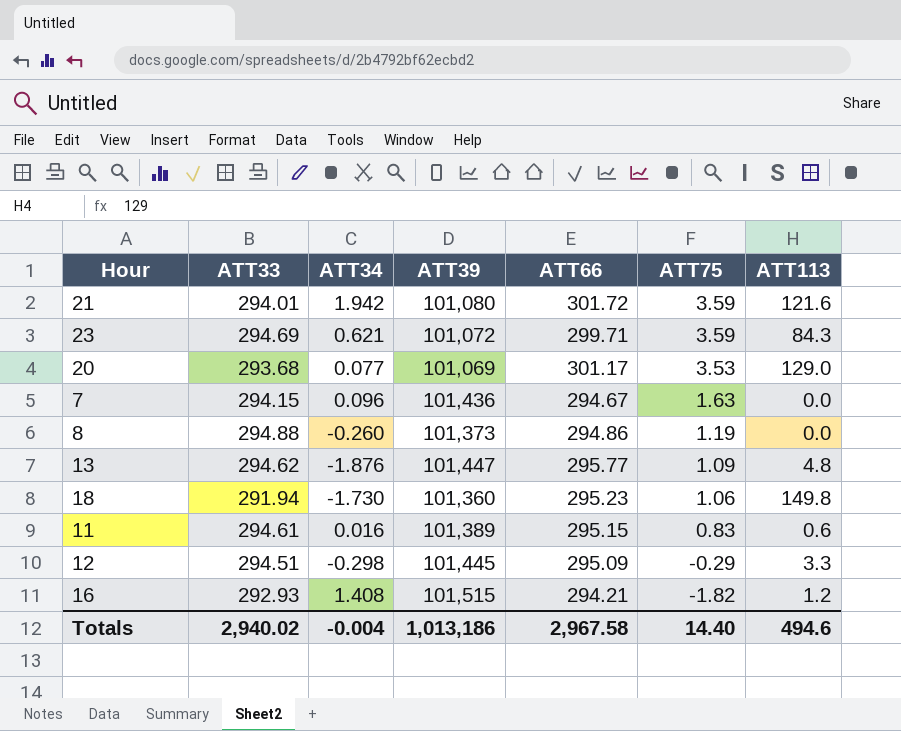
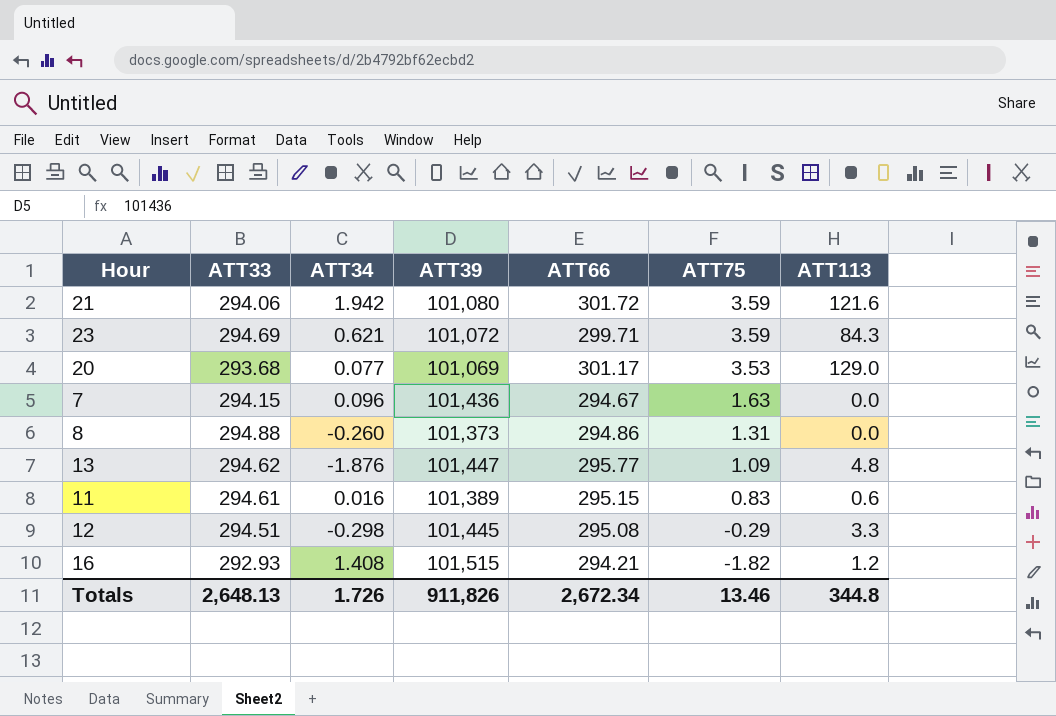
row 18: 291.94 | -1.730 | 101,360 | 295.23 | 1.06 | 149.8 -> none
21 | ATT33: 294.01 -> 294.06
8 | ATT75: 1.19 -> 1.31
12 | ATT66: 295.09 -> 295.08
Totals | ATT33: 2,940.02 -> 2,648.13
Totals | ATT34: -0.004 -> 1.726
Totals | ATT39: 1,013,186 -> 911,826
Totals | ATT66: 2,967.58 -> 2,672.34
Totals | ATT75: 14.40 -> 13.46
Totals | ATT113: 494.6 -> 344.8

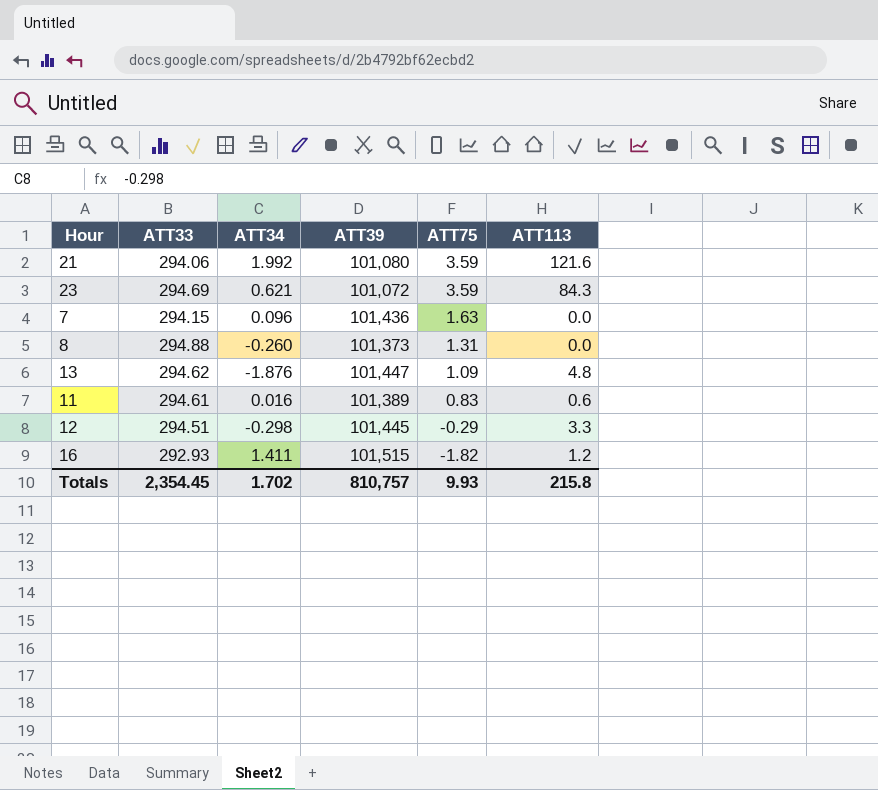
column ATT66 | position: 5 -> none
row 20: 293.68 | 0.077 | 101,069 | 301.17 | 3.53 | 129.0 -> none
21 | ATT34: 1.942 -> 1.992
16 | ATT34: 1.408 -> 1.411
Totals | ATT33: 2,648.13 -> 2,354.45
Totals | ATT34: 1.726 -> 1.702
Totals | ATT39: 911,826 -> 810,757
Totals | ATT75: 13.46 -> 9.93
Totals | ATT113: 344.8 -> 215.8

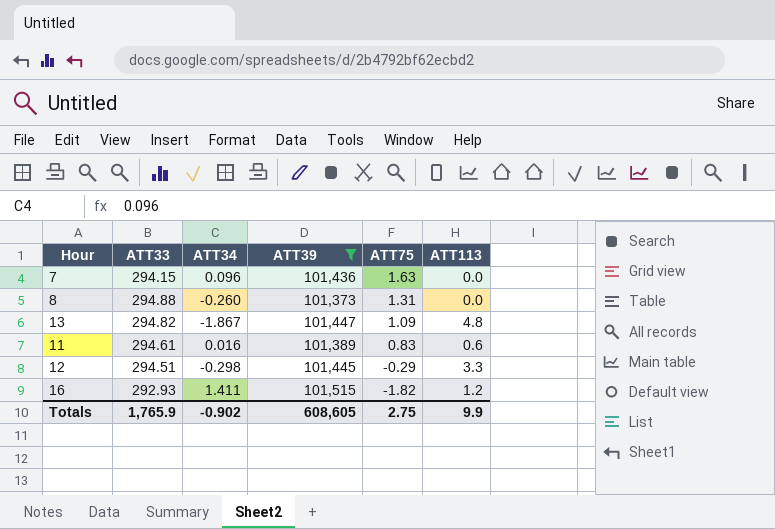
filter: none -> ATT39 >= 101,373
13 | ATT33: 294.62 -> 294.82
13 | ATT34: -1.876 -> -1.867
Totals | ATT33: 2,354.45 -> 1,765.9
Totals | ATT34: 1.702 -> -0.902
Totals | ATT39: 810,757 -> 608,605
Totals | ATT75: 9.93 -> 2.75
Totals | ATT113: 215.8 -> 9.9

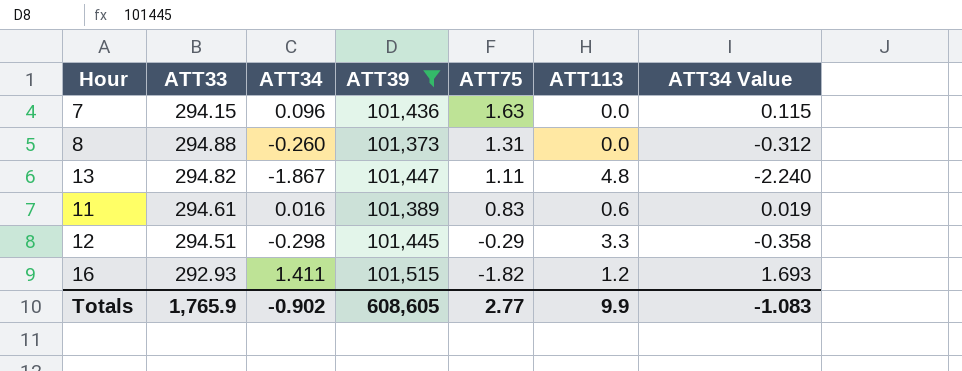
column ATT34 Value | formula: none -> [ATT34] * 1.2
13 | ATT75: 1.09 -> 1.11
Totals | ATT75: 2.75 -> 2.77

